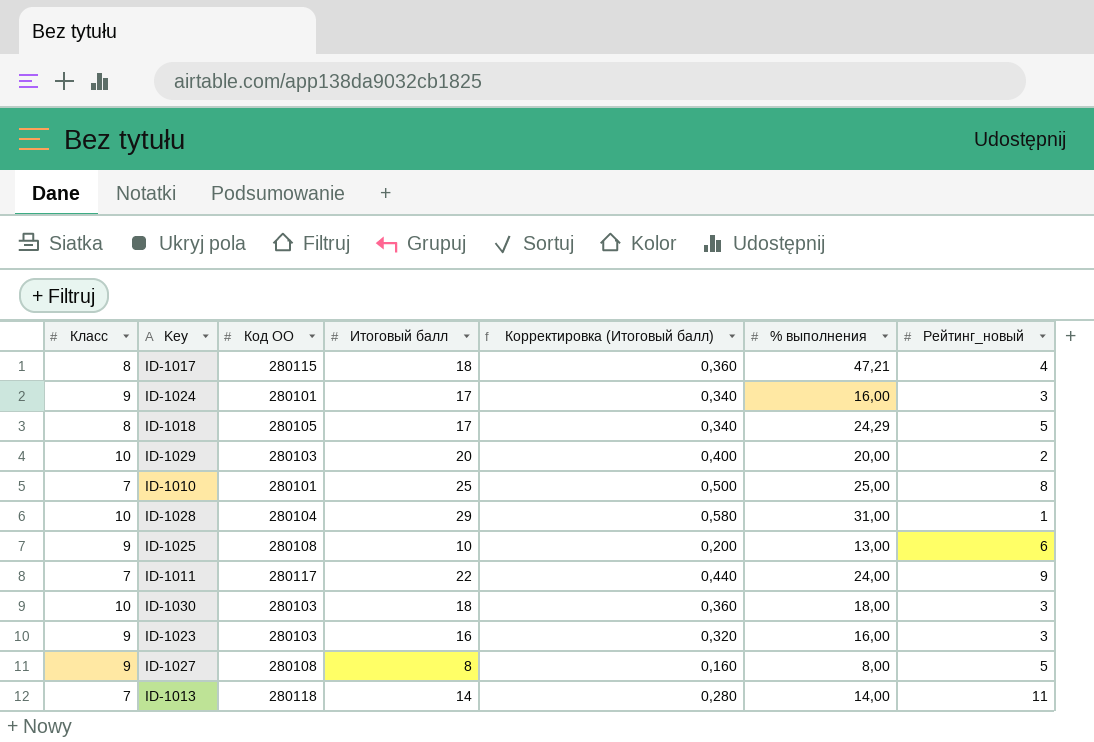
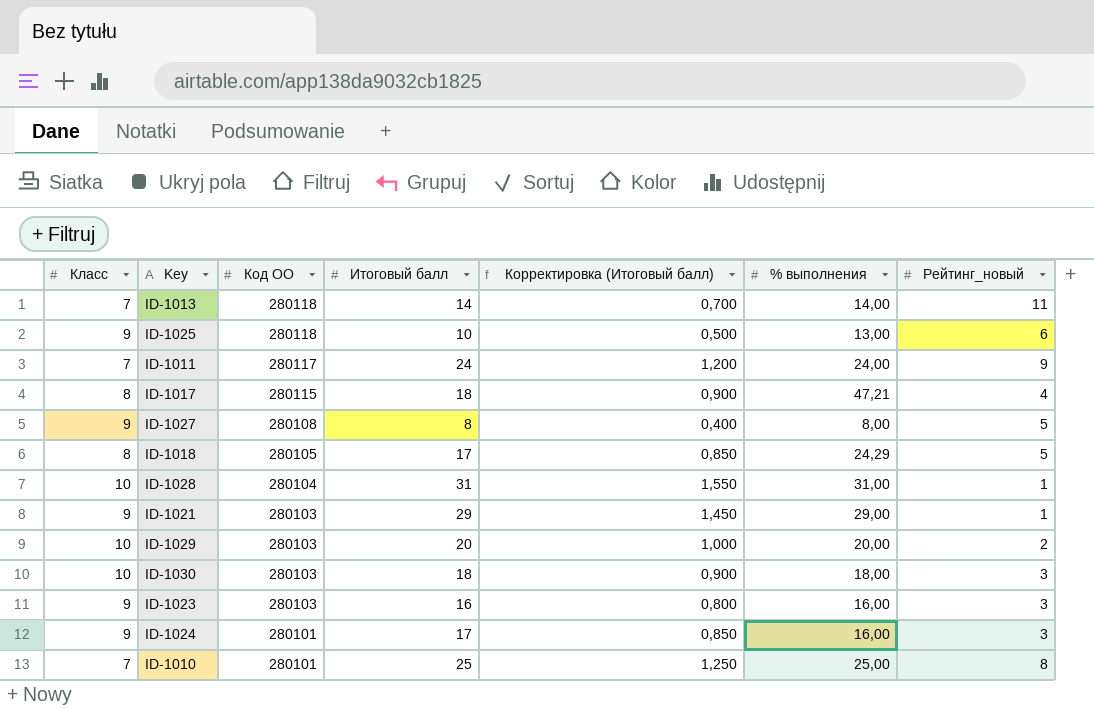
row order: none -> Код ОО descending
column Корректировка (Итоговый балл) | formula: [Итоговый балл] * 0,02 -> [Итоговый балл] * 0,05
ID-1025 | Код ОО: 280108 -> 280118
ID-1011 | Итоговый балл: 22 -> 24
ID-1028 | Итоговый балл: 29 -> 31
row ID-1021: none -> 9 | 280103 | 29 | 1,450 | 29,00 | 1

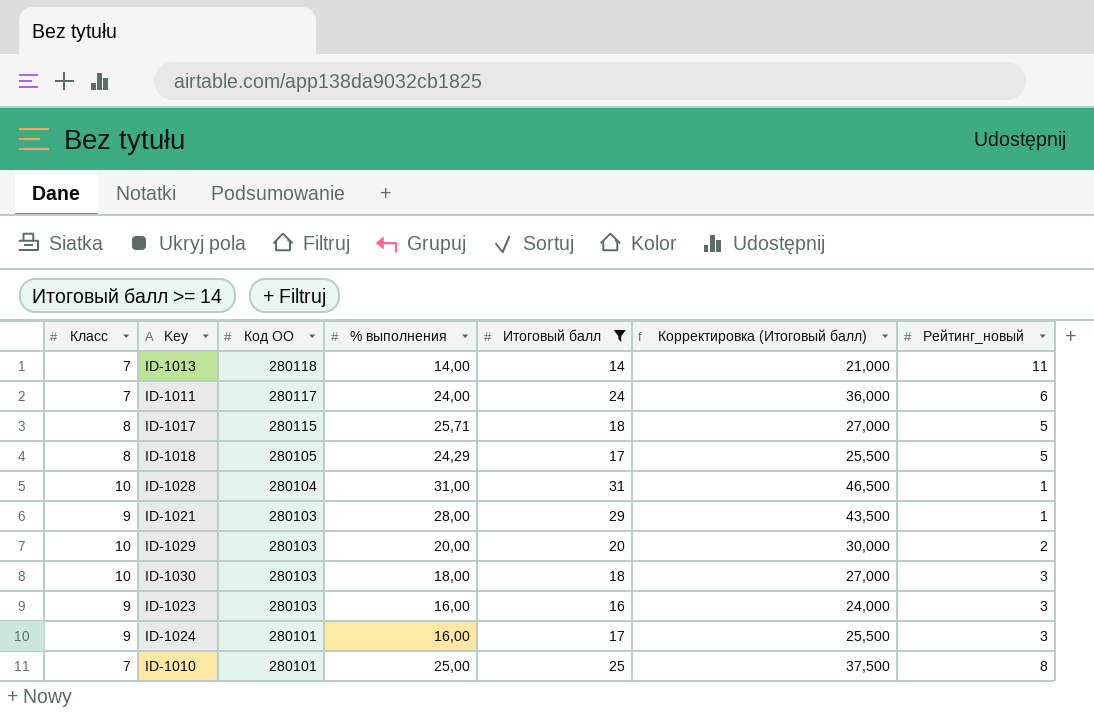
filter: none -> Итоговый балл >= 14
column % выполнения | position: 6 -> 4
column Корректировка (Итоговый балл) | formula: [Итоговый балл] * 0,05 -> [Итоговый балл] * 1,5
ID-1011 | Рейтинг_новый: 9 -> 6
ID-1017 | % выполнения: 47,21 -> 25,71
ID-1017 | Рейтинг_новый: 4 -> 5
ID-1021 | % выполнения: 29,00 -> 28,00

